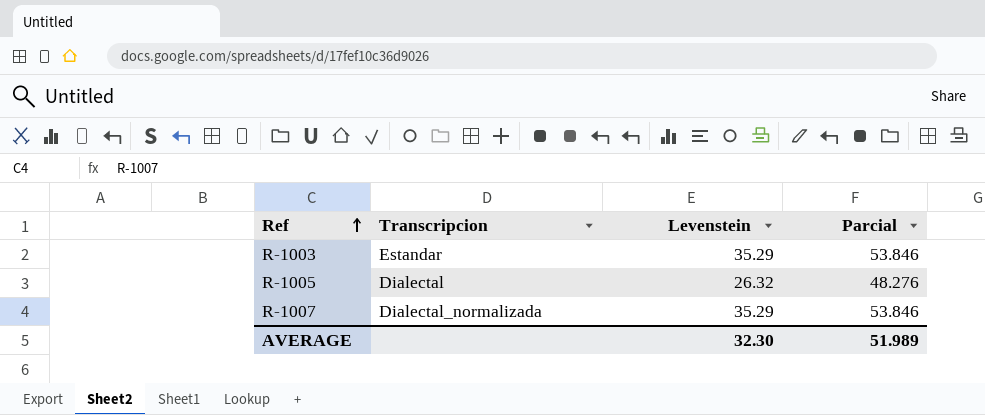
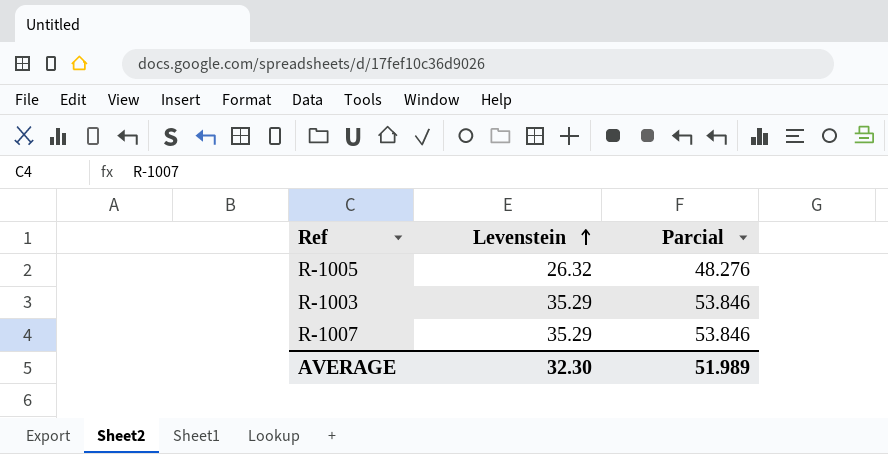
row order: Ref ascending -> Levenstein ascending
column Transcripcion | position: 2 -> none

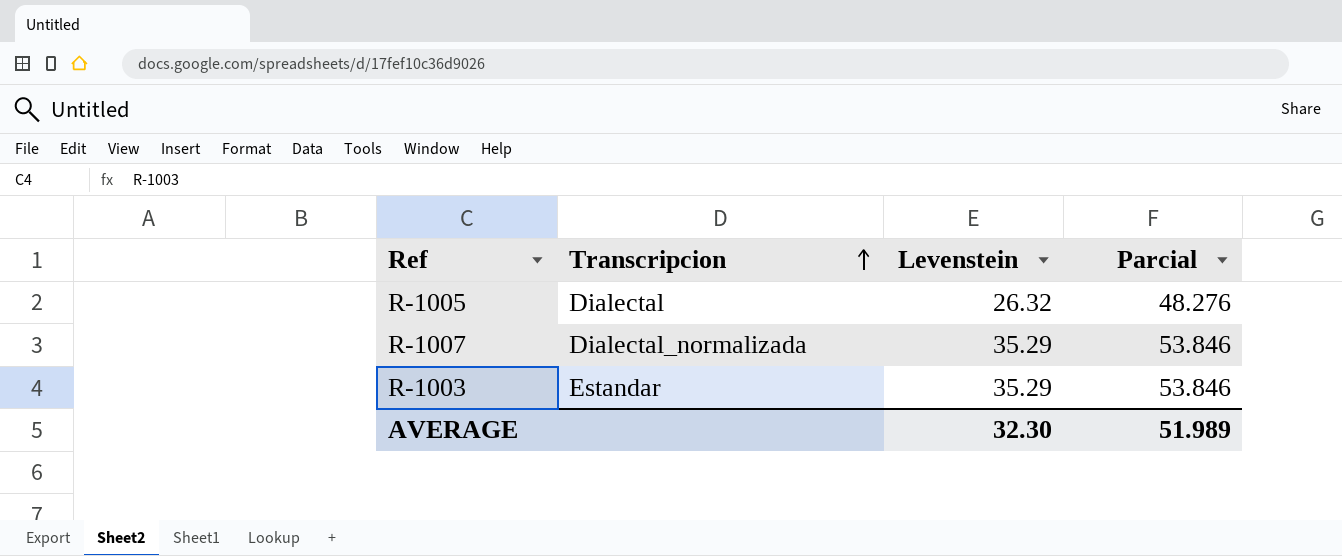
row order: Levenstein ascending -> Transcripcion ascending
column Transcripcion | position: none -> 2

